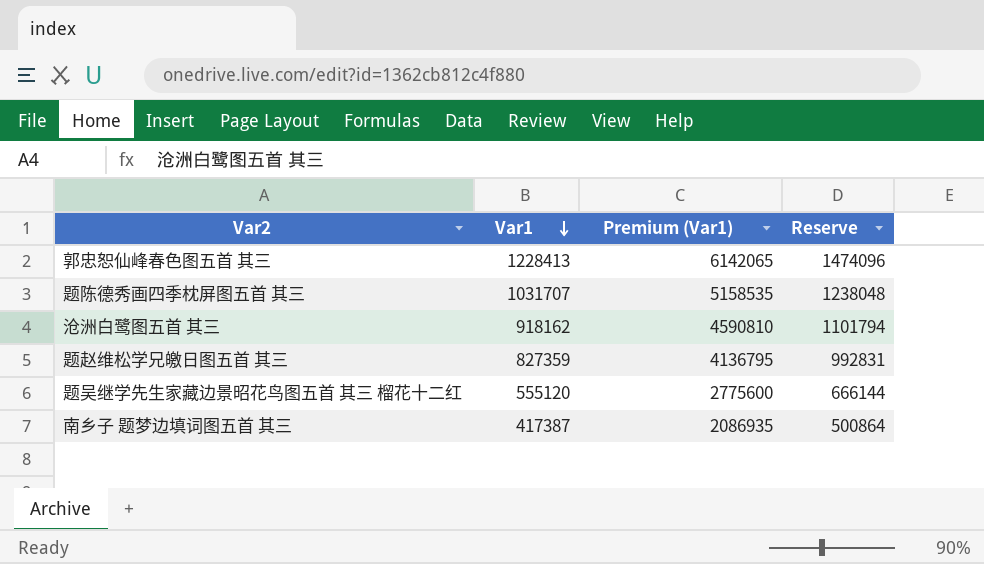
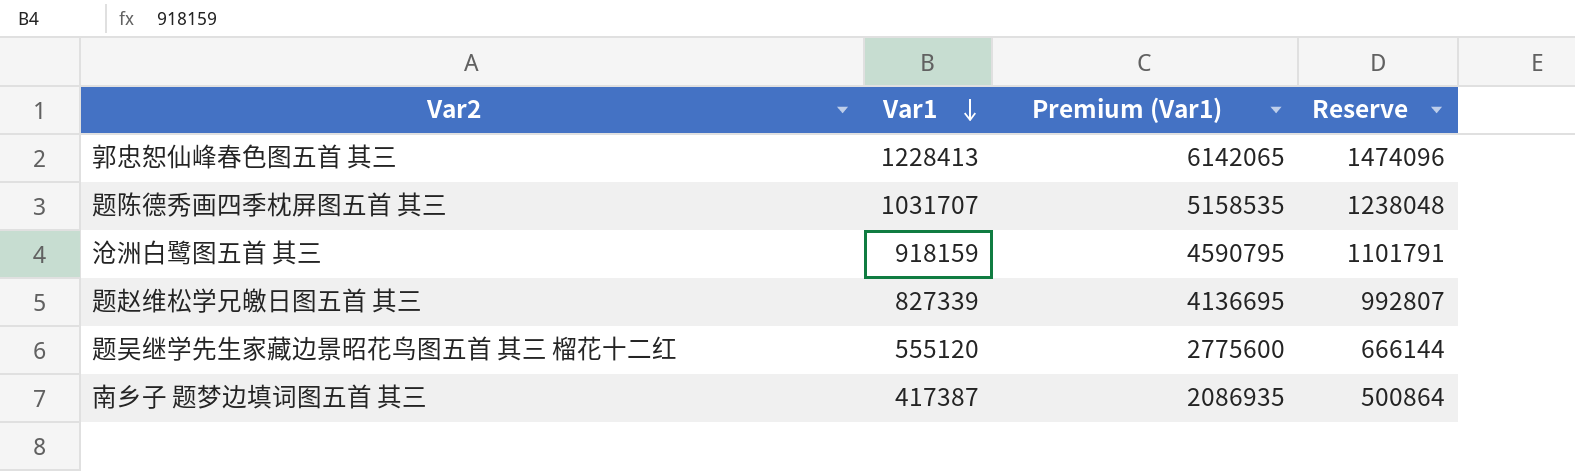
沧洲白鹭图五首 其三 | Var1: 918162 -> 918159
沧洲白鹭图五首 其三 | Premium (Var1): 4590810 -> 4590795
沧洲白鹭图五首 其三 | Reserve: 1101794 -> 1101791
题赵维松学兄皦日图五首 其三 | Var1: 827359 -> 827339
题赵维松学兄皦日图五首 其三 | Premium (Var1): 4136795 -> 4136695
题赵维松学兄皦日图五首 其三 | Reserve: 992831 -> 992807

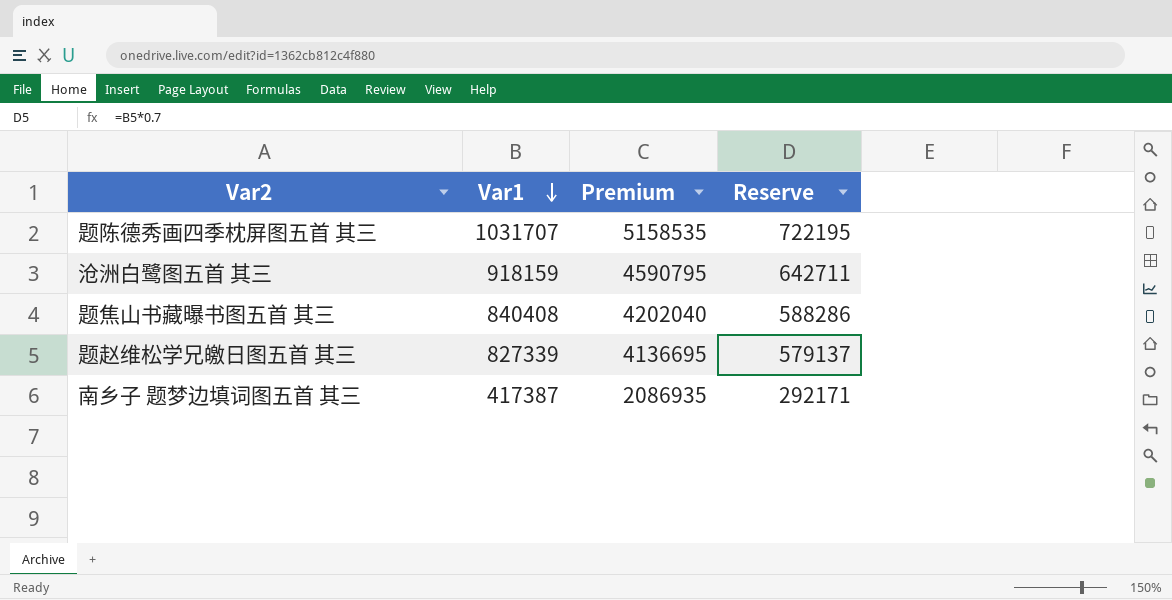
column name: Premium (Var1) -> Premium
column Reserve | formula: [Var1] * 1.2 -> [Var1] * 0.7
row 郭忠恕仙峰春色图五首 其三: 1228413 | 6142065 | 1474096 -> none
row 题吴继学先生家藏边景昭花鸟图五首 其三 榴花十二红: 555120 | 2775600 | 666144 -> none
row 题焦山书藏曝书图五首 其三: none -> 840408 | 4202040 | 588286

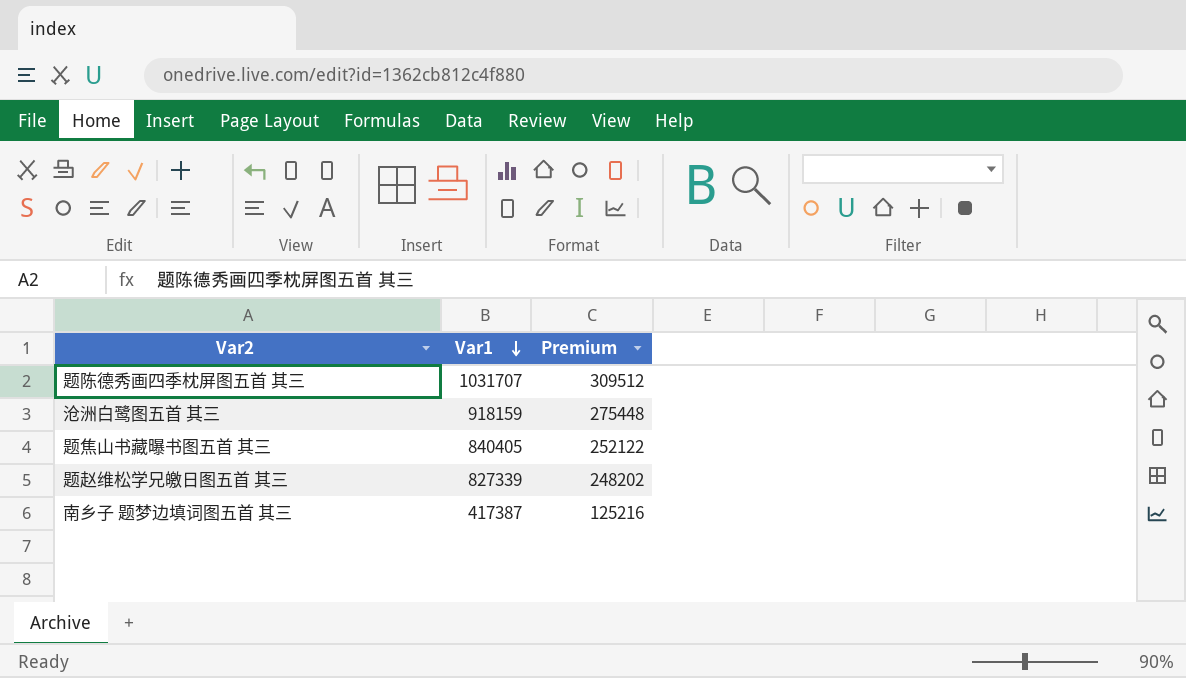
column Reserve | formula: [Var1] * 0.7 -> none
column Premium | formula: [Var1] * 5 -> [Var1] * 0.3
题焦山书藏曝书图五首 其三 | Var1: 840408 -> 840405

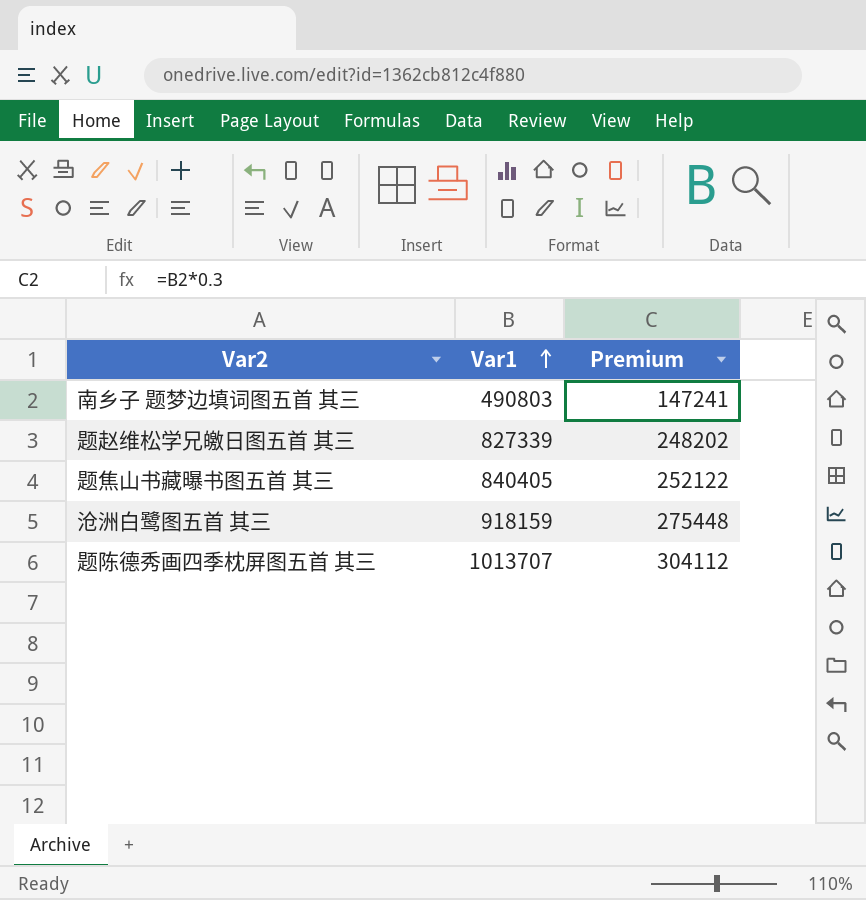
row order: Var1 descending -> Var1 ascending
南乡子 题梦边填词图五首 其三 | Var1: 417387 -> 490803
南乡子 题梦边填词图五首 其三 | Premium: 125216 -> 147241
题陈德秀画四季枕屏图五首 其三 | Var1: 1031707 -> 1013707
题陈德秀画四季枕屏图五首 其三 | Premium: 309512 -> 304112

